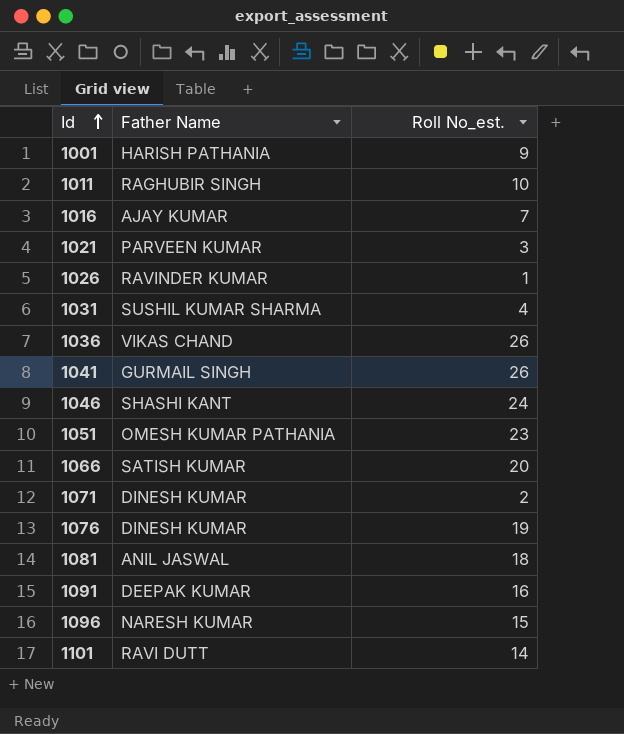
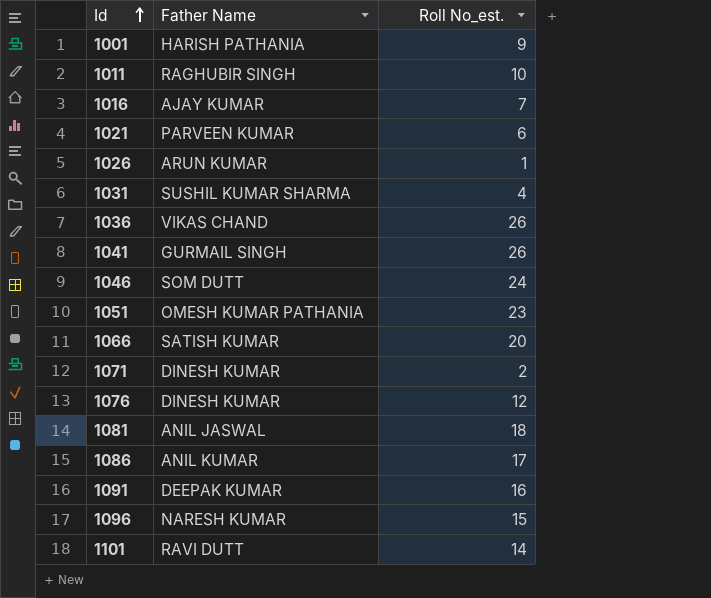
1021 | Roll No_est.: 3 -> 6
1026 | Father Name: RAVINDER KUMAR -> ARUN KUMAR
1046 | Father Name: SHASHI KANT -> SOM DUTT
1076 | Roll No_est.: 19 -> 12
row 1086: none -> ANIL KUMAR | 17

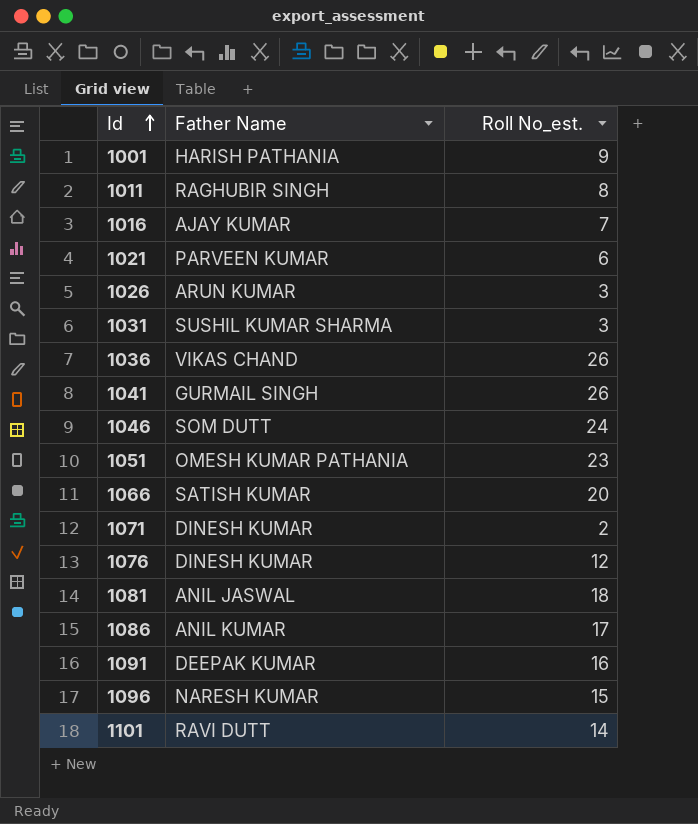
1011 | Roll No_est.: 10 -> 8
1026 | Roll No_est.: 1 -> 3
1031 | Roll No_est.: 4 -> 3

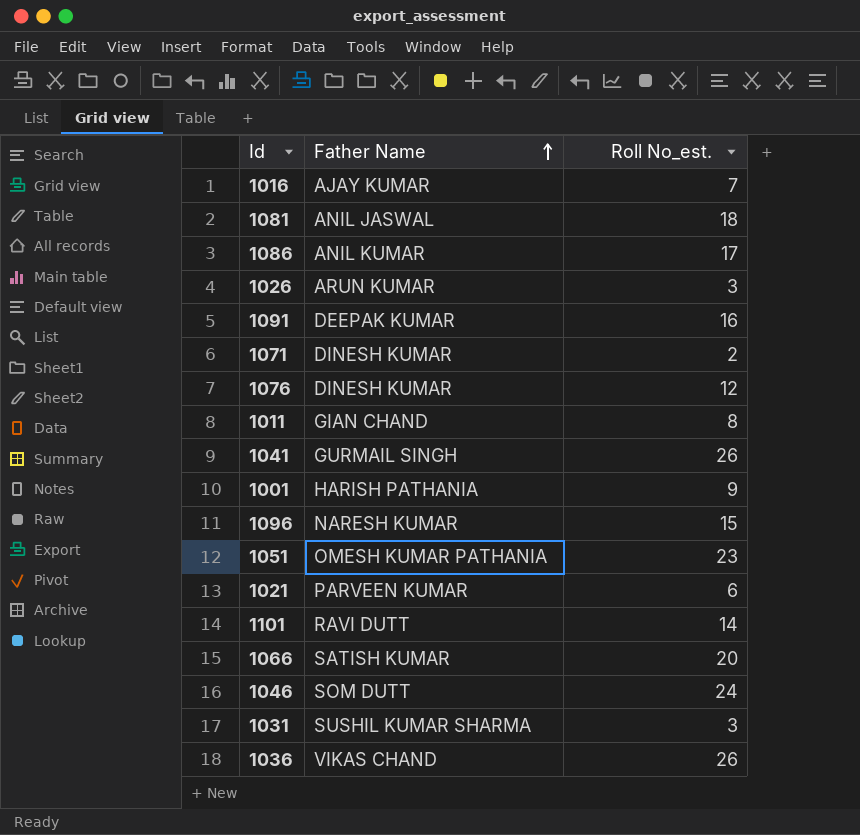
row order: Id ascending -> Father Name ascending
1011 | Father Name: RAGHUBIR SINGH -> GIAN CHAND

